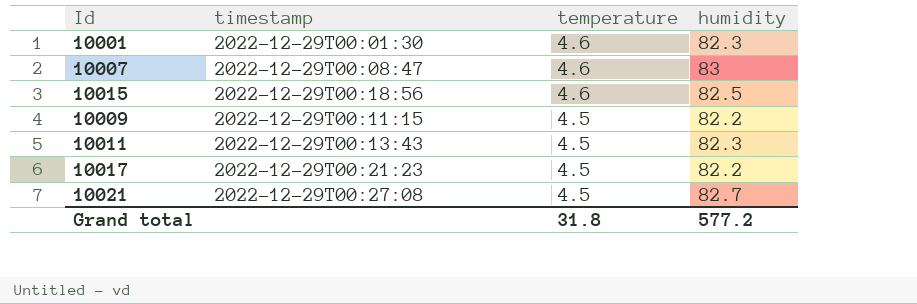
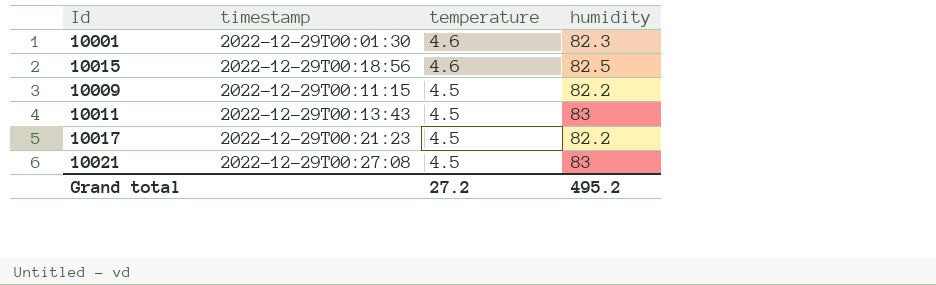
row 10007: 2022-12-29T00:08:47 | 4.6 | 83 -> none
10011 | humidity: 82.3 -> 83
10021 | humidity: 82.7 -> 83
Grand total | temperature: 31.8 -> 27.2
Grand total | humidity: 577.2 -> 495.2

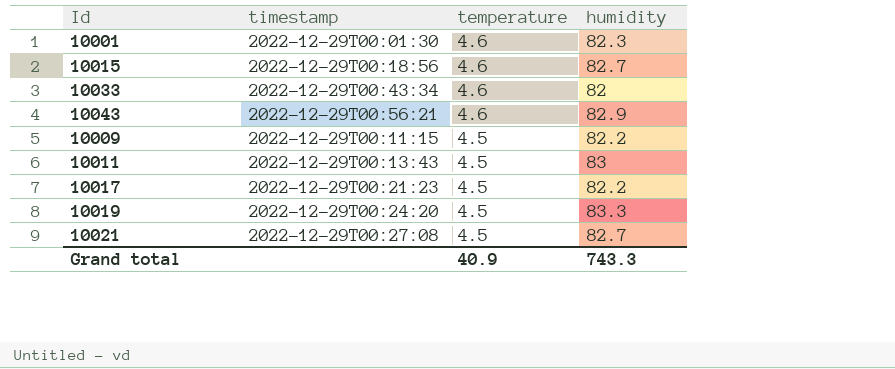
10015 | humidity: 82.5 -> 82.7
row 10033: none -> 2022-12-29T00:43:34 | 4.6 | 82
row 10043: none -> 2022-12-29T00:56:21 | 4.6 | 82.9
row 10019: none -> 2022-12-29T00:24:20 | 4.5 | 83.3
10021 | humidity: 83 -> 82.7
Grand total | temperature: 27.2 -> 40.9
Grand total | humidity: 495.2 -> 743.3

